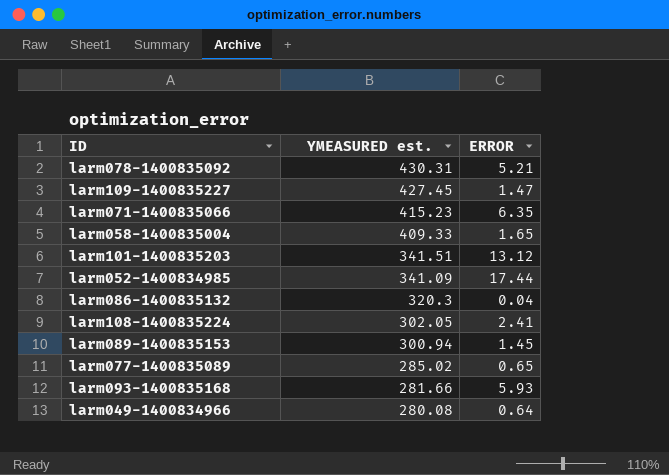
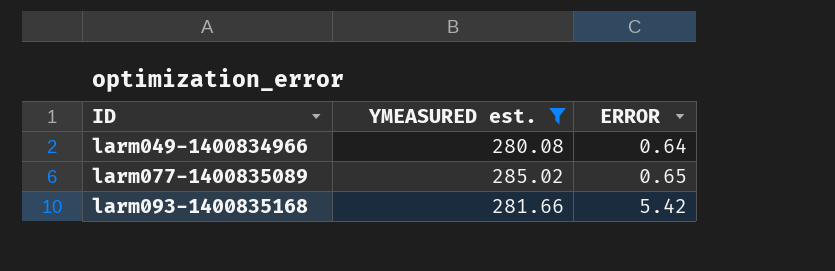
filter: none -> YMEASURED est. <= 285.02
row order: YMEASURED est. descending -> ID ascending
larm093-1400835168 | ERROR: 5.93 -> 5.42

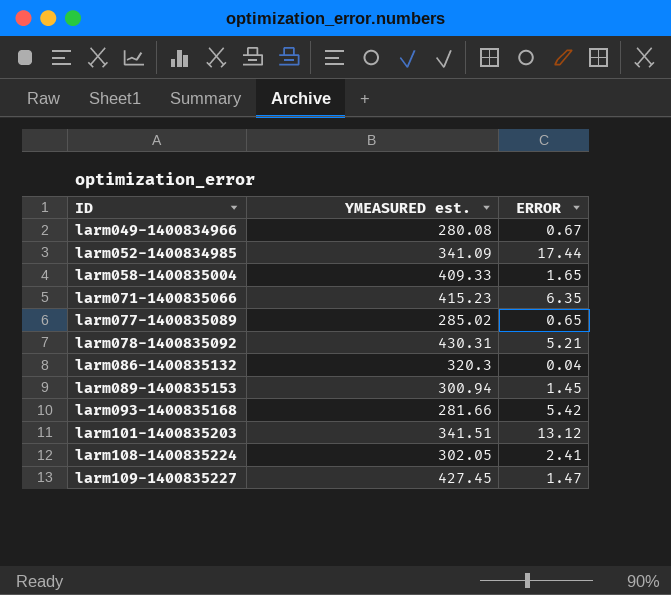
filter: YMEASURED est. <= 285.02 -> none
larm049-1400834966 | ERROR: 0.64 -> 0.67

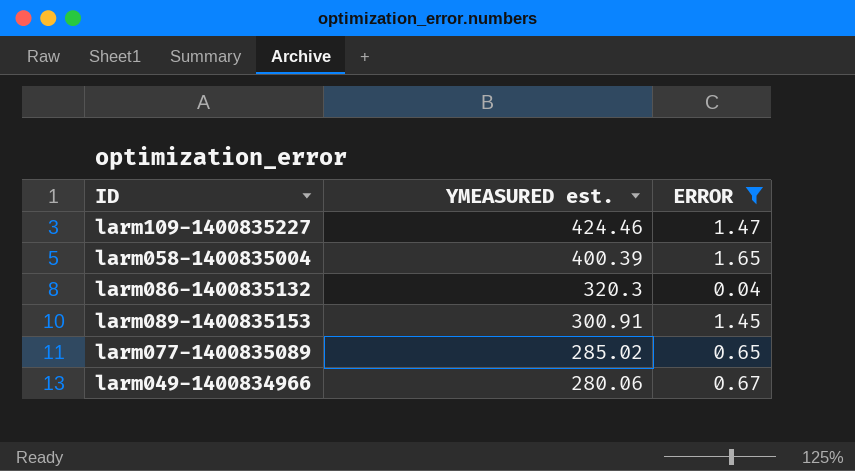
filter: none -> ERROR <= 1.65
row order: ID ascending -> YMEASURED est. descending
larm109-1400835227 | YMEASURED est.: 427.45 -> 424.46
larm058-1400835004 | YMEASURED est.: 409.33 -> 400.39
larm089-1400835153 | YMEASURED est.: 300.94 -> 300.91
larm049-1400834966 | YMEASURED est.: 280.08 -> 280.06

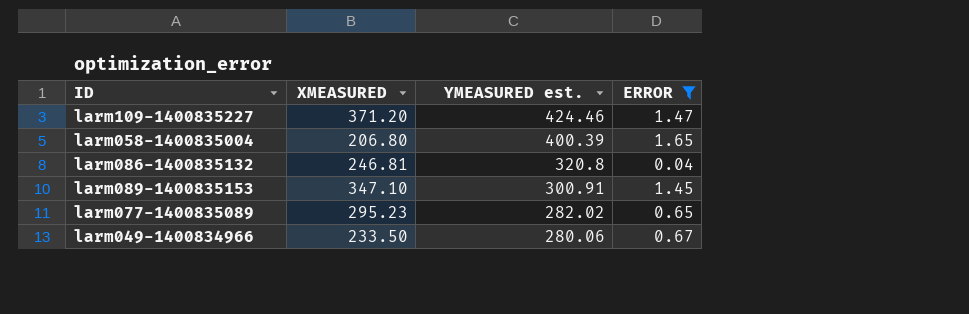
column XMEASURED | position: none -> 2
larm086-1400835132 | YMEASURED est.: 320.3 -> 320.8
larm077-1400835089 | YMEASURED est.: 285.02 -> 282.02

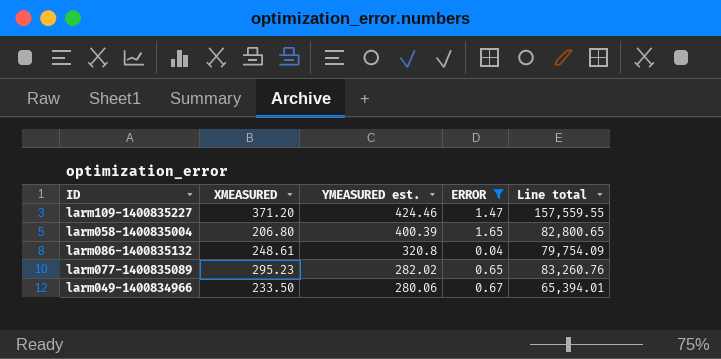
column Line total | formula: none -> [XMEASURED] * [YMEASURED est.]
row larm089-1400835153: 347.10 | 300.91 | 1.45 -> none
larm086-1400835132 | XMEASURED: 246.81 -> 248.61

